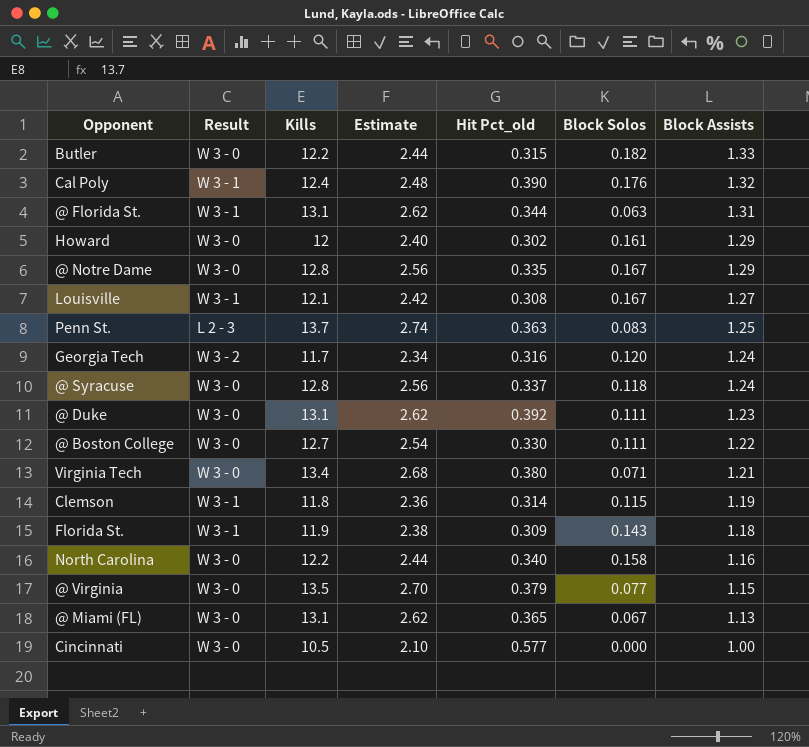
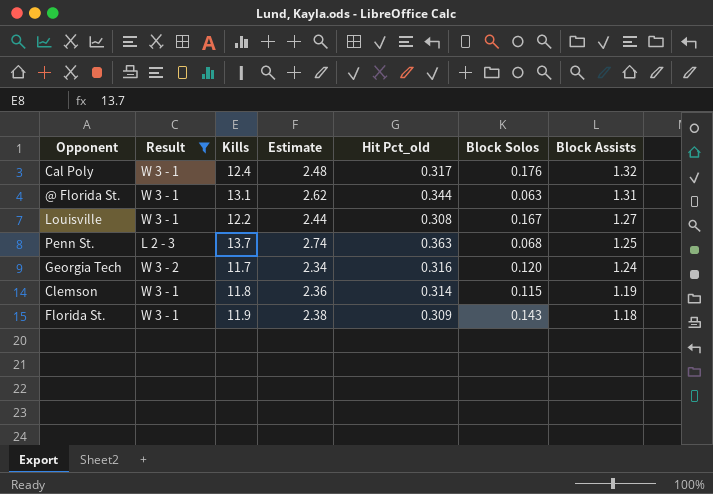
filter: none -> Result != W 3 - 0
Cal Poly | Hit Pct_old: 0.390 -> 0.317
Louisville | Kills: 12.1 -> 12.2
Louisville | Estimate: 2.42 -> 2.44
Penn St. | Block Solos: 0.083 -> 0.068

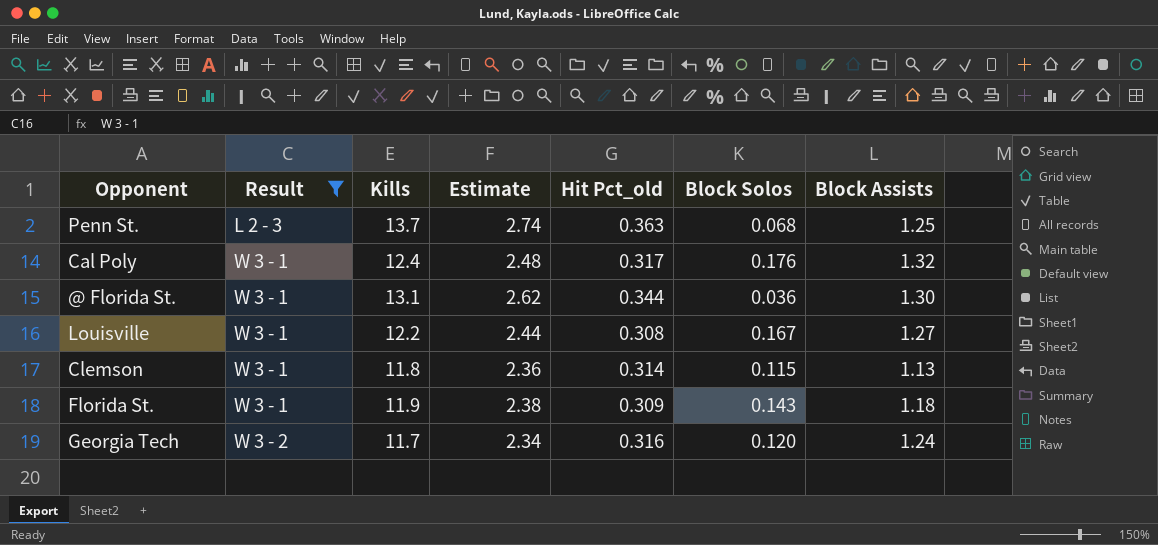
row order: Block Assists descending -> Result ascending
@ Florida St. | Block Solos: 0.063 -> 0.036
@ Florida St. | Block Assists: 1.31 -> 1.30
Clemson | Block Assists: 1.19 -> 1.13

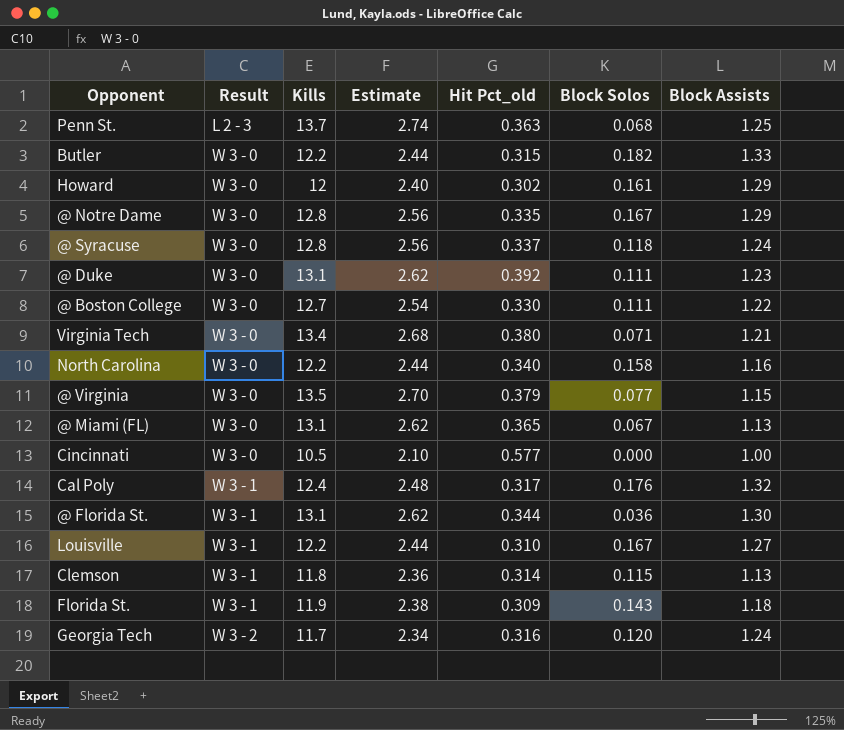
filter: Result != W 3 - 0 -> none
Louisville | Hit Pct_old: 0.308 -> 0.310

